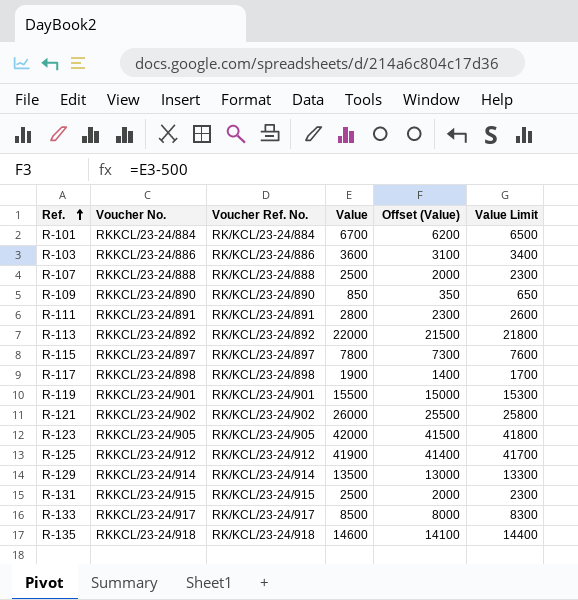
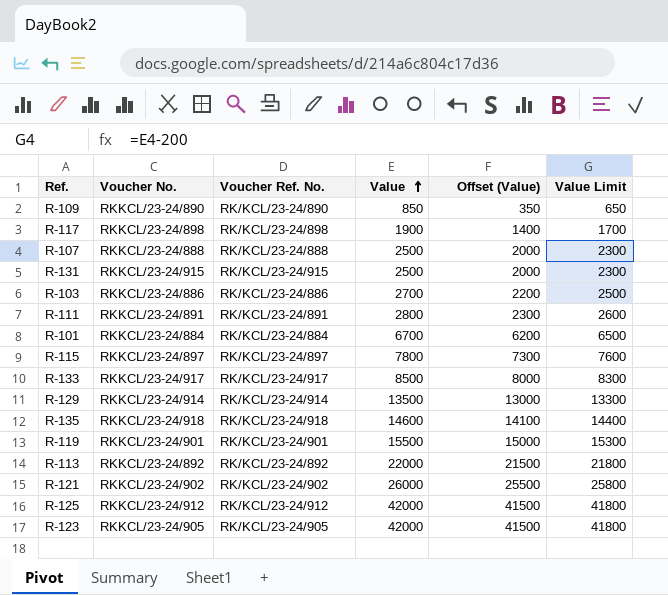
row order: Ref. ascending -> Value ascending
R-103 | Value: 3600 -> 2700
R-103 | Offset (Value): 3100 -> 2200
R-103 | Value Limit: 3400 -> 2500
R-125 | Value: 41900 -> 42000
R-125 | Offset (Value): 41400 -> 41500
R-125 | Value Limit: 41700 -> 41800

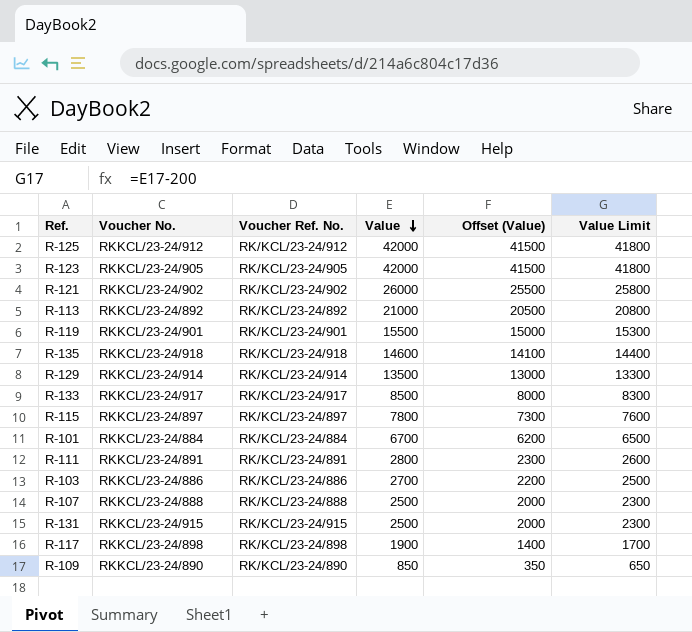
row order: Value ascending -> Value descending
R-113 | Value: 22000 -> 21000
R-113 | Offset (Value): 21500 -> 20500
R-113 | Value Limit: 21800 -> 20800

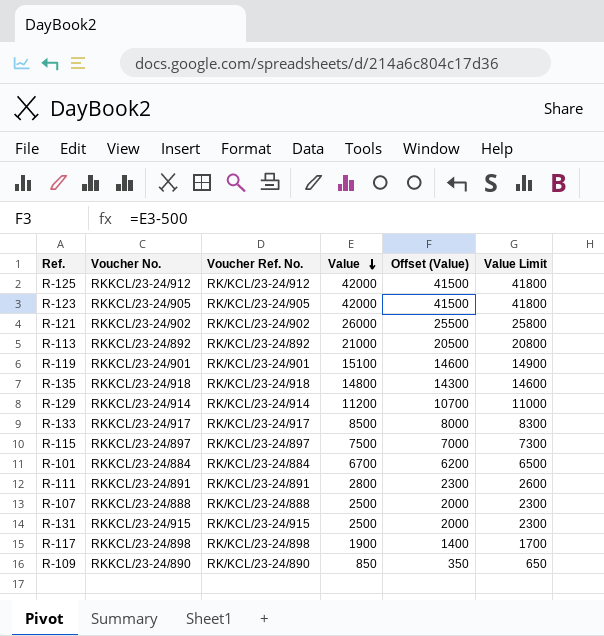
row R-103: RKKCL/23-24/886 | RK/KCL/23-24/886 | 2700 | 2200 | 2500 -> none
R-119 | Value: 15500 -> 15100
R-119 | Offset (Value): 15000 -> 14600
R-119 | Value Limit: 15300 -> 14900
R-135 | Value: 14600 -> 14800
R-135 | Offset (Value): 14100 -> 14300
R-135 | Value Limit: 14400 -> 14600
R-129 | Value: 13500 -> 11200
R-129 | Offset (Value): 13000 -> 10700
R-129 | Value Limit: 13300 -> 11000
R-115 | Value: 7800 -> 7500
R-115 | Offset (Value): 7300 -> 7000
R-115 | Value Limit: 7600 -> 7300

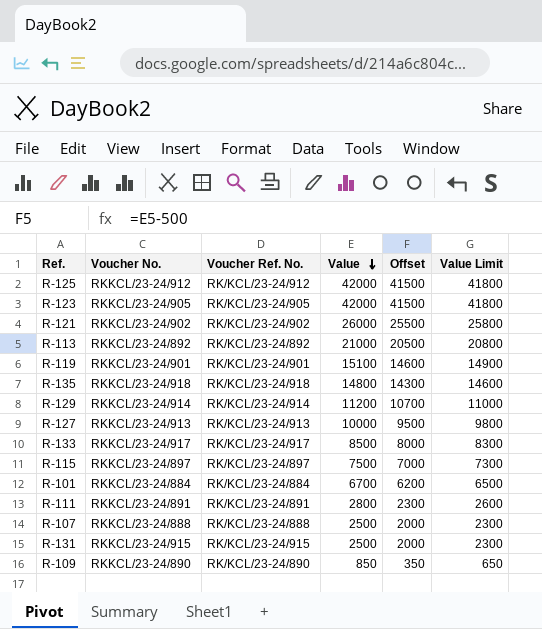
column name: Offset (Value) -> Offset
row R-117: RKKCL/23-24/898 | RK/KCL/23-24/898 | 1900 | 1400 | 1700 -> none
row R-127: none -> RKKCL/23-24/913 | RK/KCL/23-24/913 | 10000 | 9500 | 9800

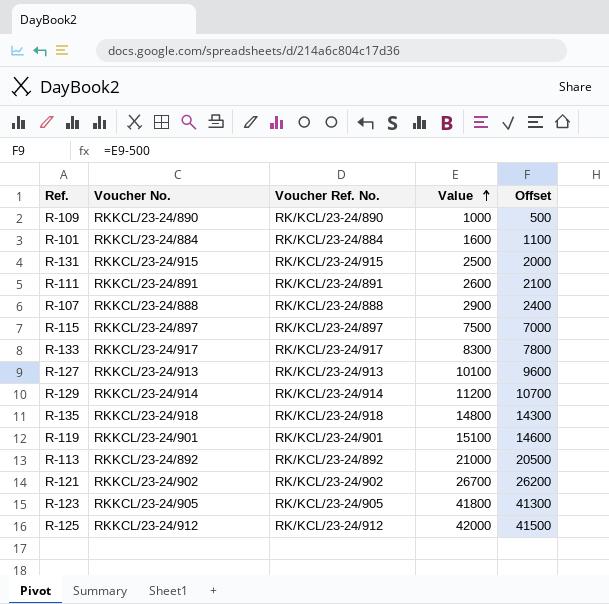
row order: Value descending -> Value ascending
column Value Limit | formula: [Value] - 200 -> none
R-109 | Value: 850 -> 1000
R-109 | Offset: 350 -> 500
R-101 | Value: 6700 -> 1600
R-101 | Offset: 6200 -> 1100
R-111 | Value: 2800 -> 2600
R-111 | Offset: 2300 -> 2100
R-107 | Value: 2500 -> 2900
R-107 | Offset: 2000 -> 2400
R-133 | Value: 8500 -> 8300
R-133 | Offset: 8000 -> 7800
R-127 | Value: 10000 -> 10100
R-127 | Offset: 9500 -> 9600
R-121 | Value: 26000 -> 26700
R-121 | Offset: 25500 -> 26200
R-123 | Value: 42000 -> 41800
R-123 | Offset: 41500 -> 41300

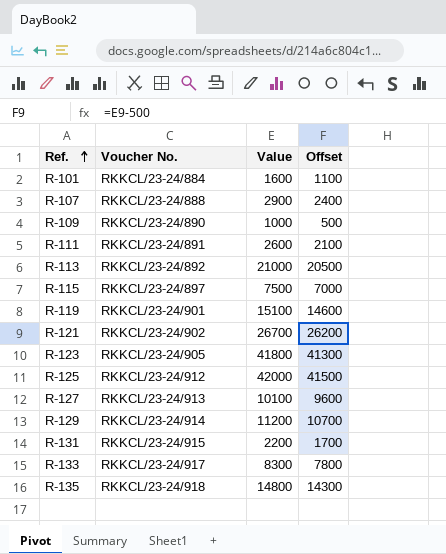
row order: Value ascending -> Ref. ascending
column Voucher Ref. No. | position: 3 -> none
R-131 | Value: 2500 -> 2200
R-131 | Offset: 2000 -> 1700

